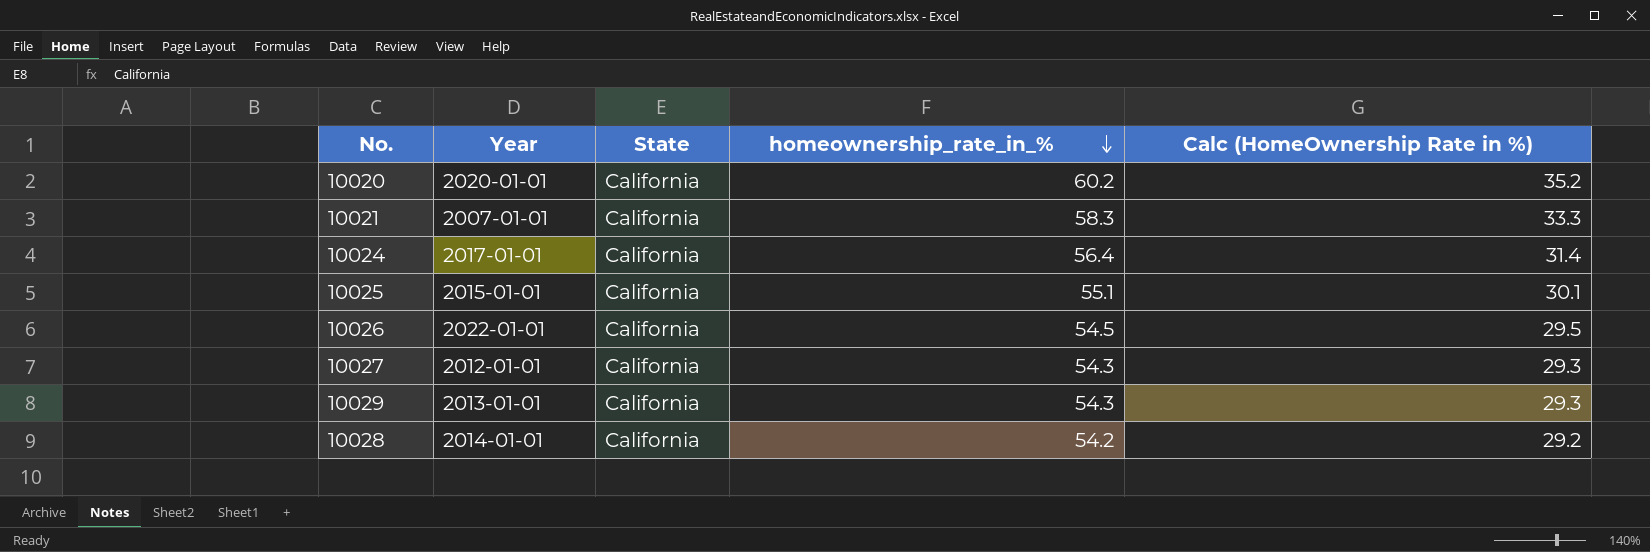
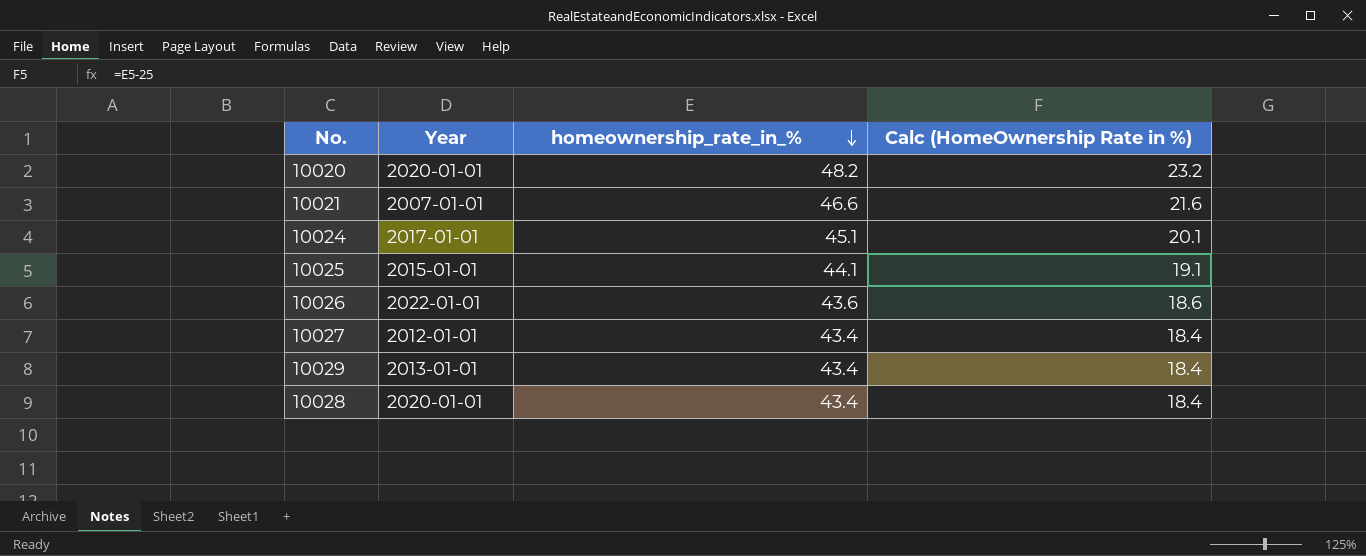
column State | position: 3 -> none
10020 | homeownership_rate_in_%: 60.2 -> 48.2
10020 | Calc (HomeOwnership Rate in %): 35.2 -> 23.2
10021 | homeownership_rate_in_%: 58.3 -> 46.6
10021 | Calc (HomeOwnership Rate in %): 33.3 -> 21.6
10024 | homeownership_rate_in_%: 56.4 -> 45.1
10024 | Calc (HomeOwnership Rate in %): 31.4 -> 20.1
10025 | homeownership_rate_in_%: 55.1 -> 44.1
10025 | Calc (HomeOwnership Rate in %): 30.1 -> 19.1
10026 | homeownership_rate_in_%: 54.5 -> 43.6
10026 | Calc (HomeOwnership Rate in %): 29.5 -> 18.6
10027 | homeownership_rate_in_%: 54.3 -> 43.4
10027 | Calc (HomeOwnership Rate in %): 29.3 -> 18.4
10029 | homeownership_rate_in_%: 54.3 -> 43.4
10029 | Calc (HomeOwnership Rate in %): 29.3 -> 18.4
10028 | Year: 2014-01-01 -> 2020-01-01
10028 | homeownership_rate_in_%: 54.2 -> 43.4
10028 | Calc (HomeOwnership Rate in %): 29.2 -> 18.4

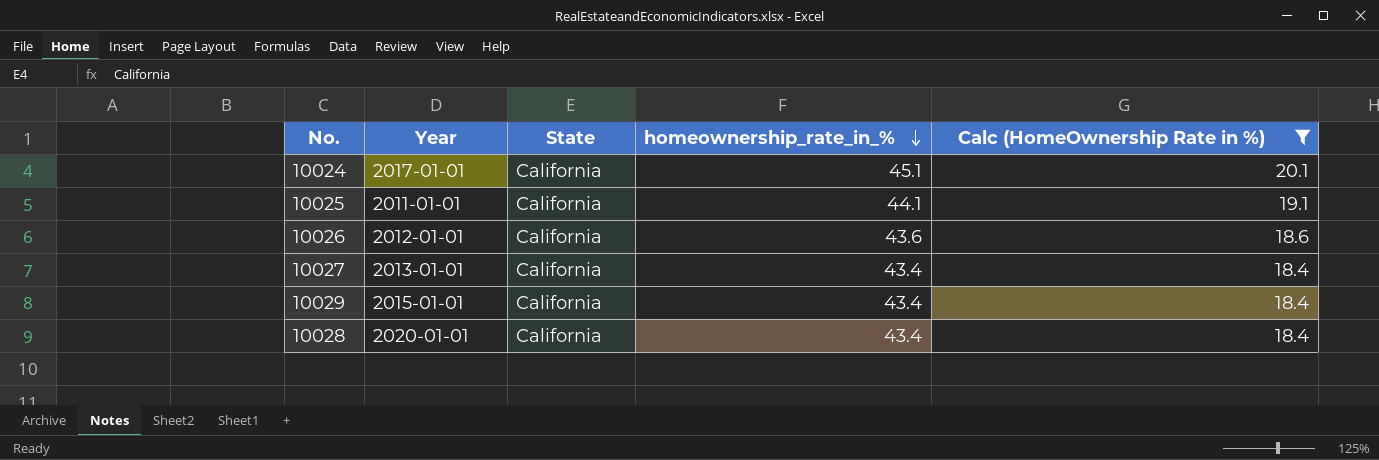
filter: none -> Calc (HomeOwnership Rate in %) <= 20.1
column State | position: none -> 3
10025 | Year: 2015-01-01 -> 2011-01-01
10026 | Year: 2022-01-01 -> 2012-01-01
10027 | Year: 2012-01-01 -> 2013-01-01
10029 | Year: 2013-01-01 -> 2015-01-01

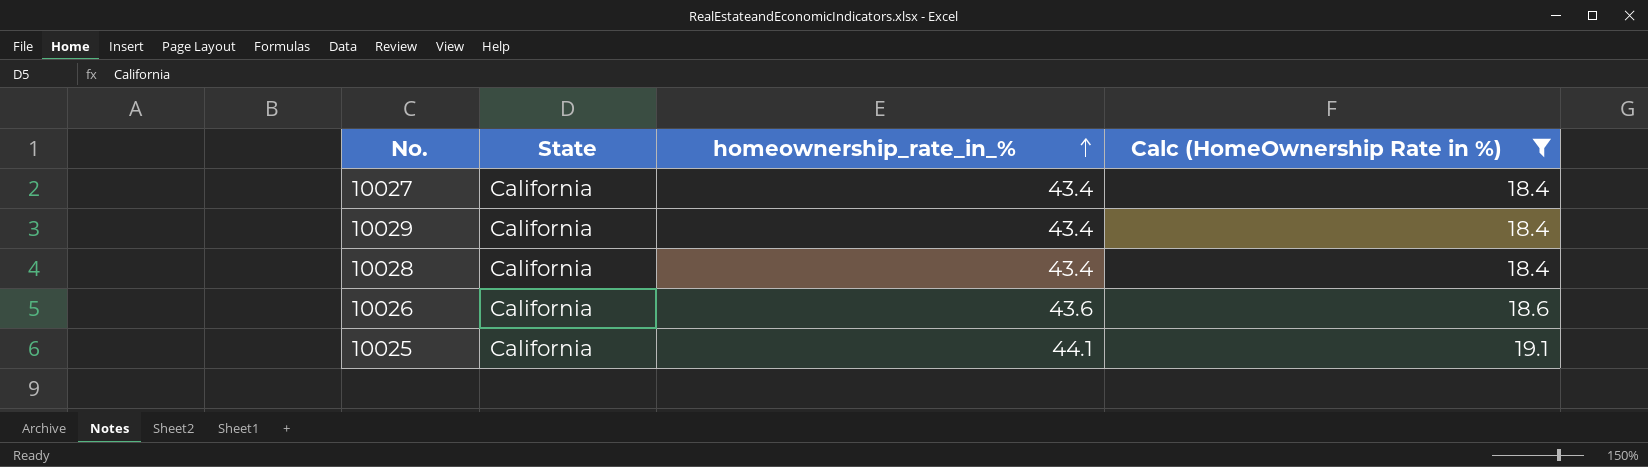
row order: homeownership_rate_in_% descending -> homeownership_rate_in_% ascending
column Year | position: 2 -> none
row 10024: 2017-01-01 | California | 45.1 | 20.1 -> none

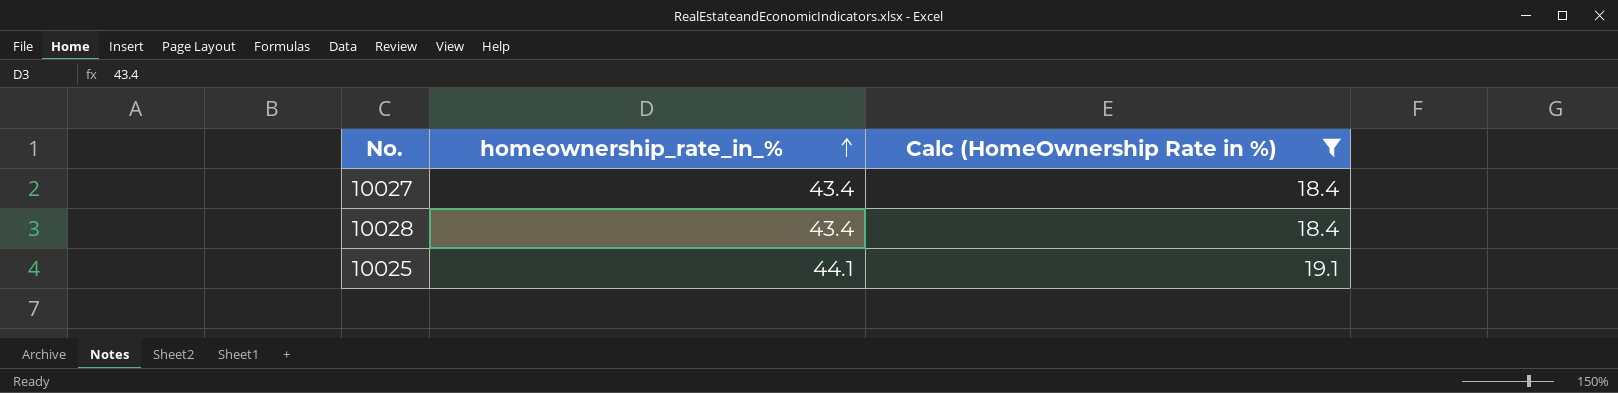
column State | position: 2 -> none
row 10029: California | 43.4 | 18.4 -> none
row 10026: California | 43.6 | 18.6 -> none

